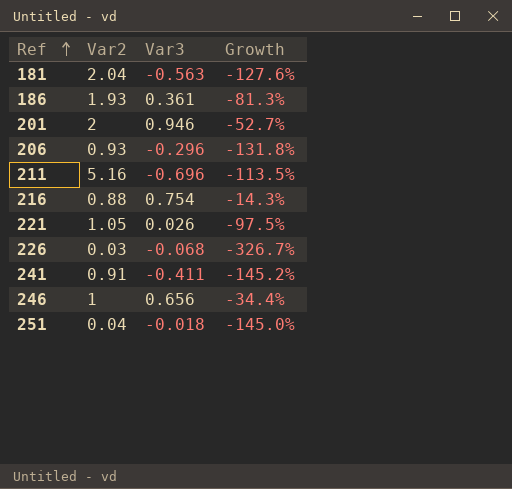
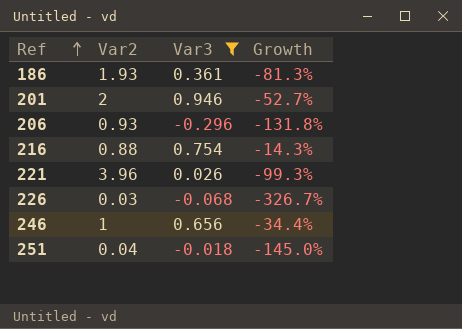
filter: none -> Var3 >= -0.296
221 | Var2: 1.05 -> 3.96
221 | Growth: -97.5% -> -99.3%

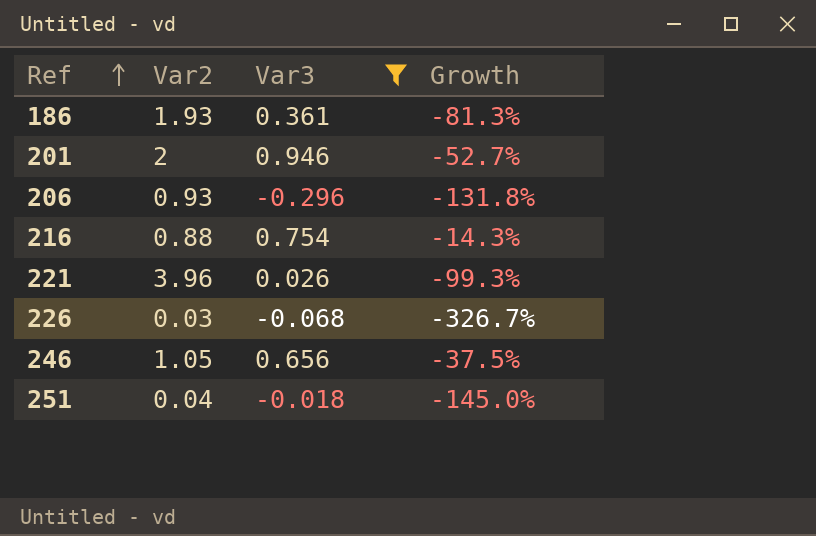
246 | Var2: 1 -> 1.05
246 | Growth: -34.4% -> -37.5%

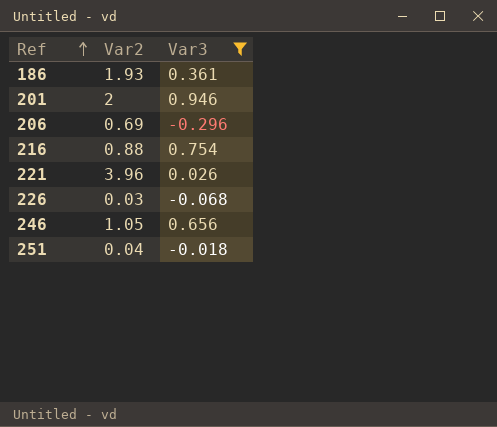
column Growth | formula: ([Var3] - [Var2]) / [Var2] -> none
206 | Var2: 0.93 -> 0.69

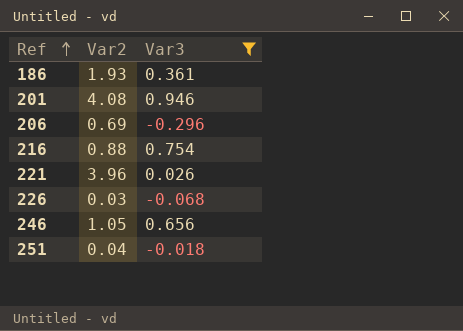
201 | Var2: 2 -> 4.08

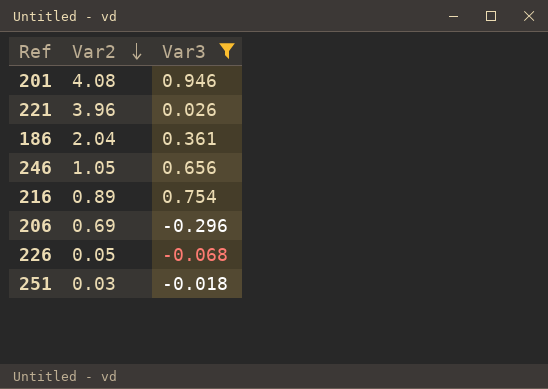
row order: Ref ascending -> Var2 descending
186 | Var2: 1.93 -> 2.04
216 | Var2: 0.88 -> 0.89
226 | Var2: 0.03 -> 0.05
251 | Var2: 0.04 -> 0.03

